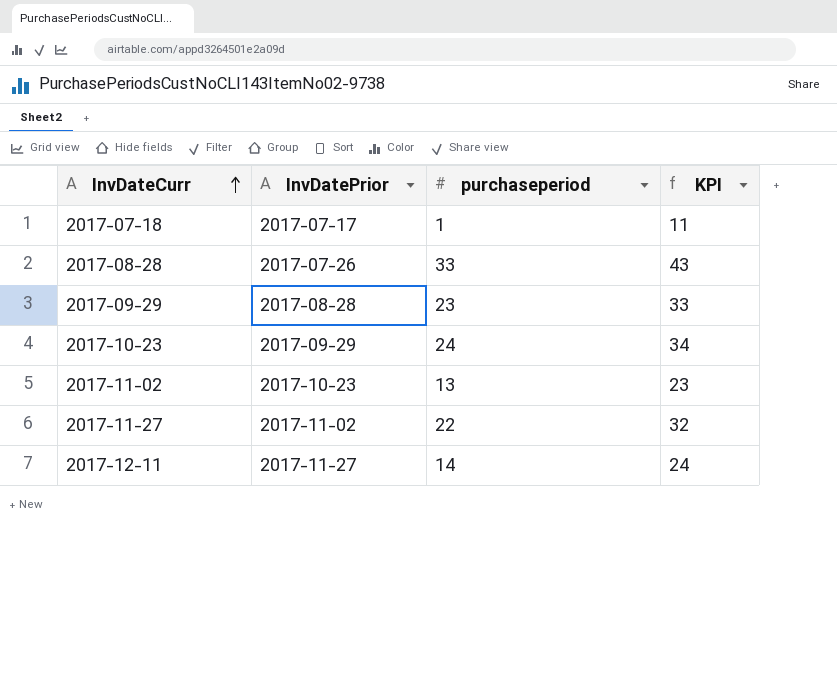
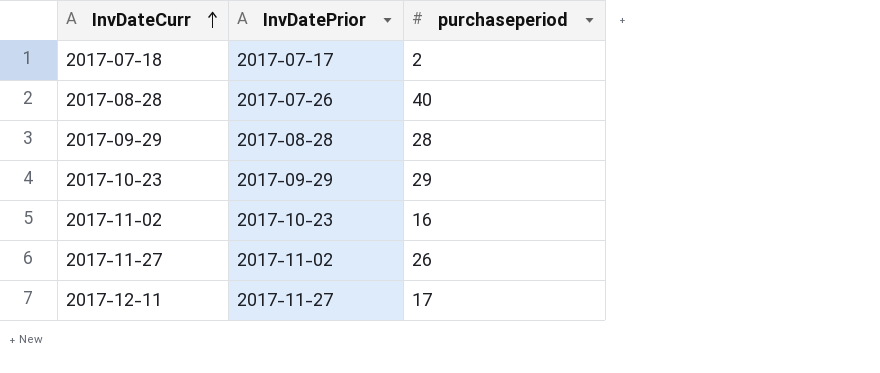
column KPI | formula: [purchaseperiod] + 10 -> none
2017-07-18 | purchaseperiod: 1 -> 2
2017-08-28 | purchaseperiod: 33 -> 40
2017-09-29 | purchaseperiod: 23 -> 28
2017-10-23 | purchaseperiod: 24 -> 29
2017-11-02 | purchaseperiod: 13 -> 16
2017-11-27 | purchaseperiod: 22 -> 26
2017-12-11 | purchaseperiod: 14 -> 17

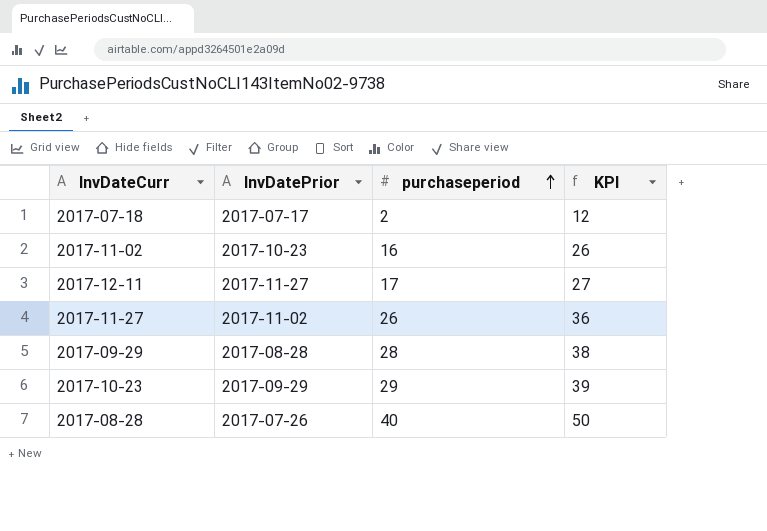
row order: InvDateCurr ascending -> purchaseperiod ascending
column KPI | formula: none -> [purchaseperiod] + 10

